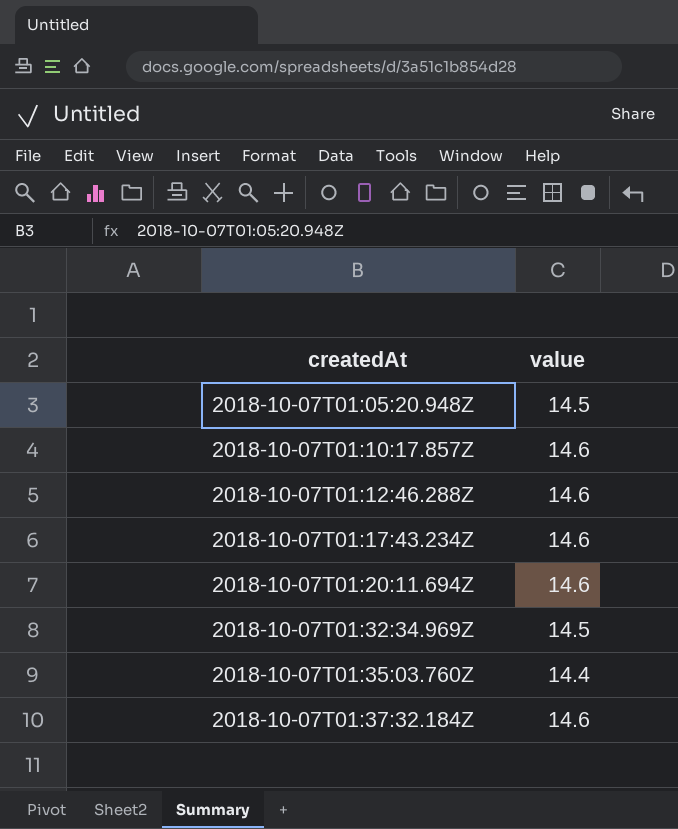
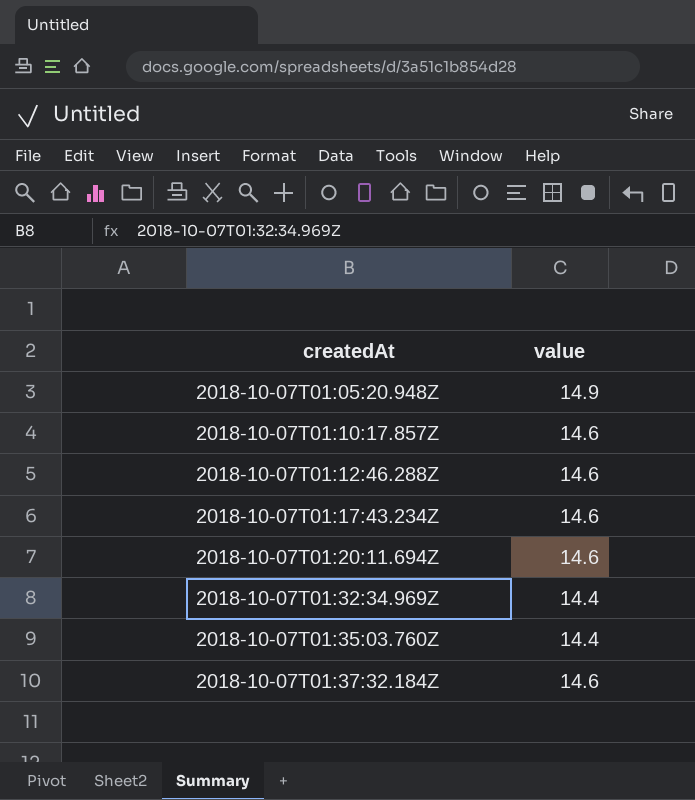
2018-10-07T01:05:20.948Z | value: 14.5 -> 14.9
2018-10-07T01:32:34.969Z | value: 14.5 -> 14.4

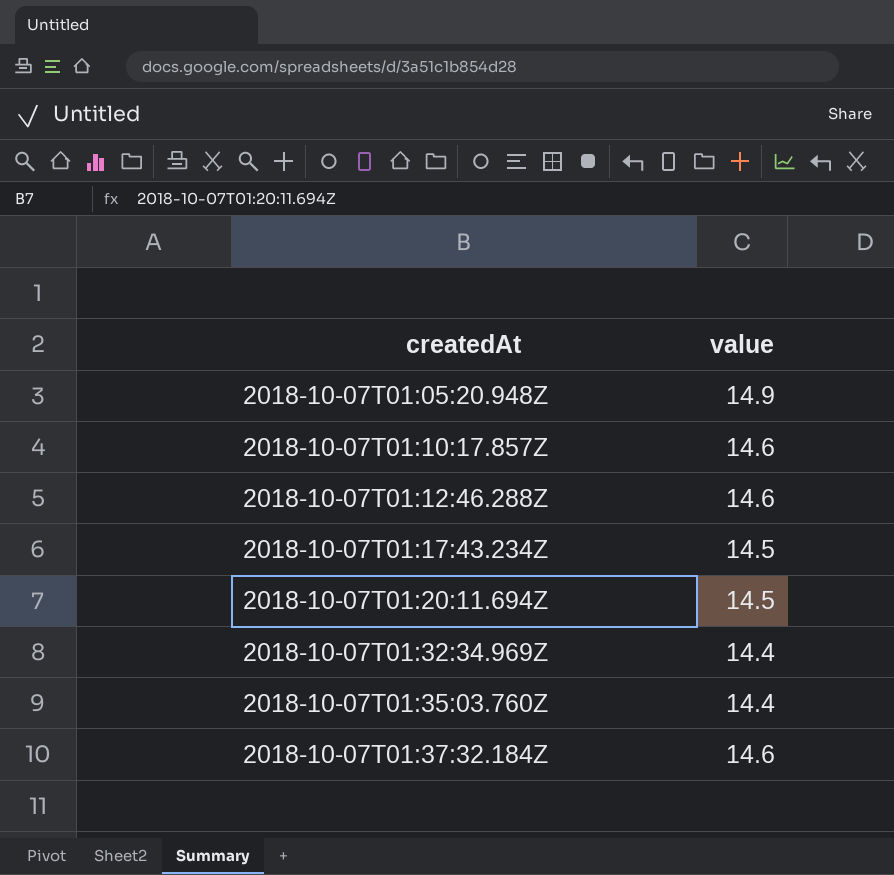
2018-10-07T01:17:43.234Z | value: 14.6 -> 14.5
2018-10-07T01:20:11.694Z | value: 14.6 -> 14.5

